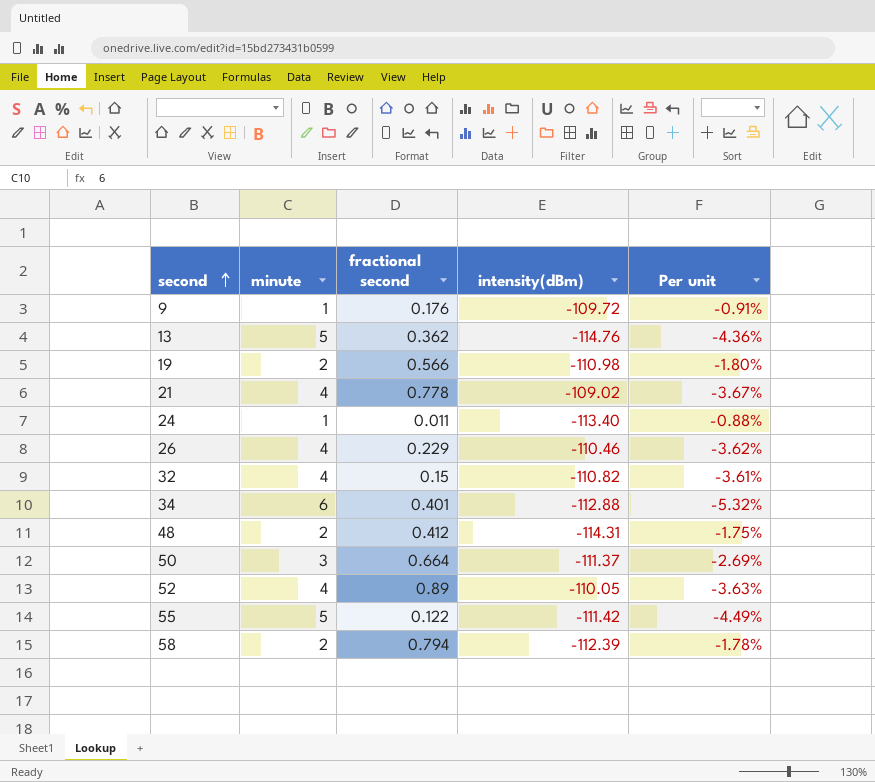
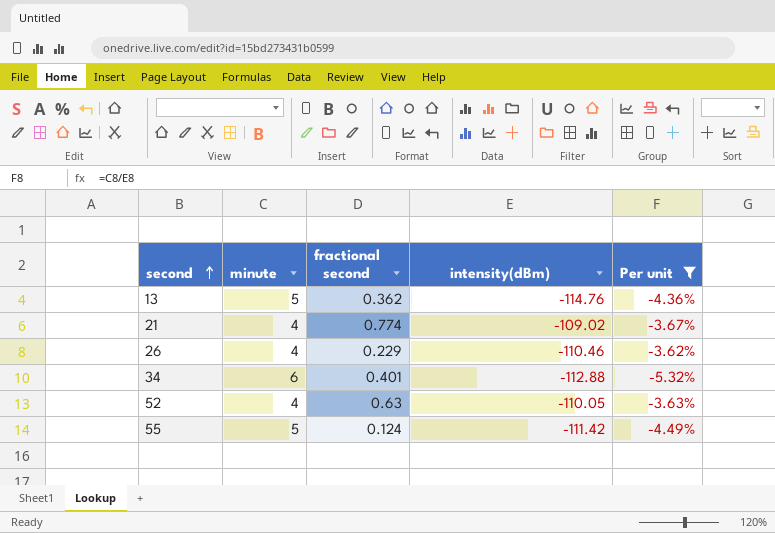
filter: none -> Per unit <= -3.62%
21 | fractional second: 0.778 -> 0.774
52 | fractional second: 0.89 -> 0.63
55 | fractional second: 0.122 -> 0.124

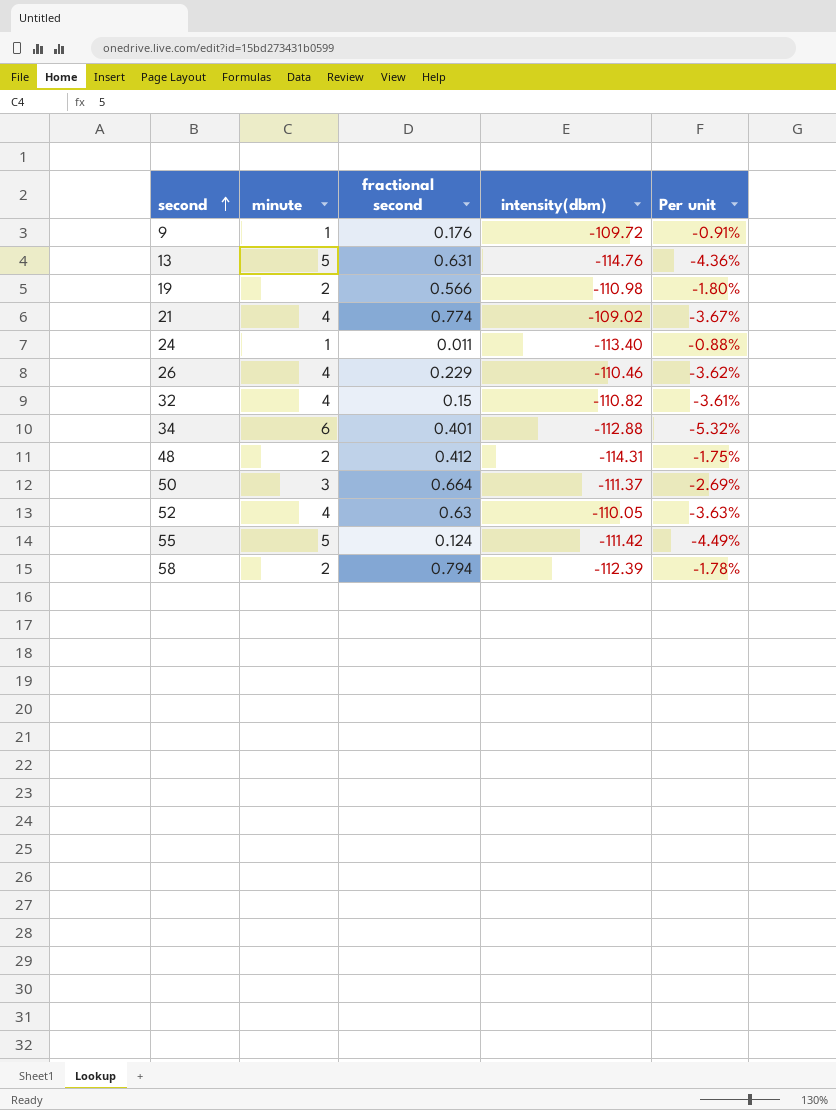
filter: Per unit <= -3.62% -> none
column name: intensity(dBm) -> intensity(dbm)
13 | fractional second: 0.362 -> 0.631

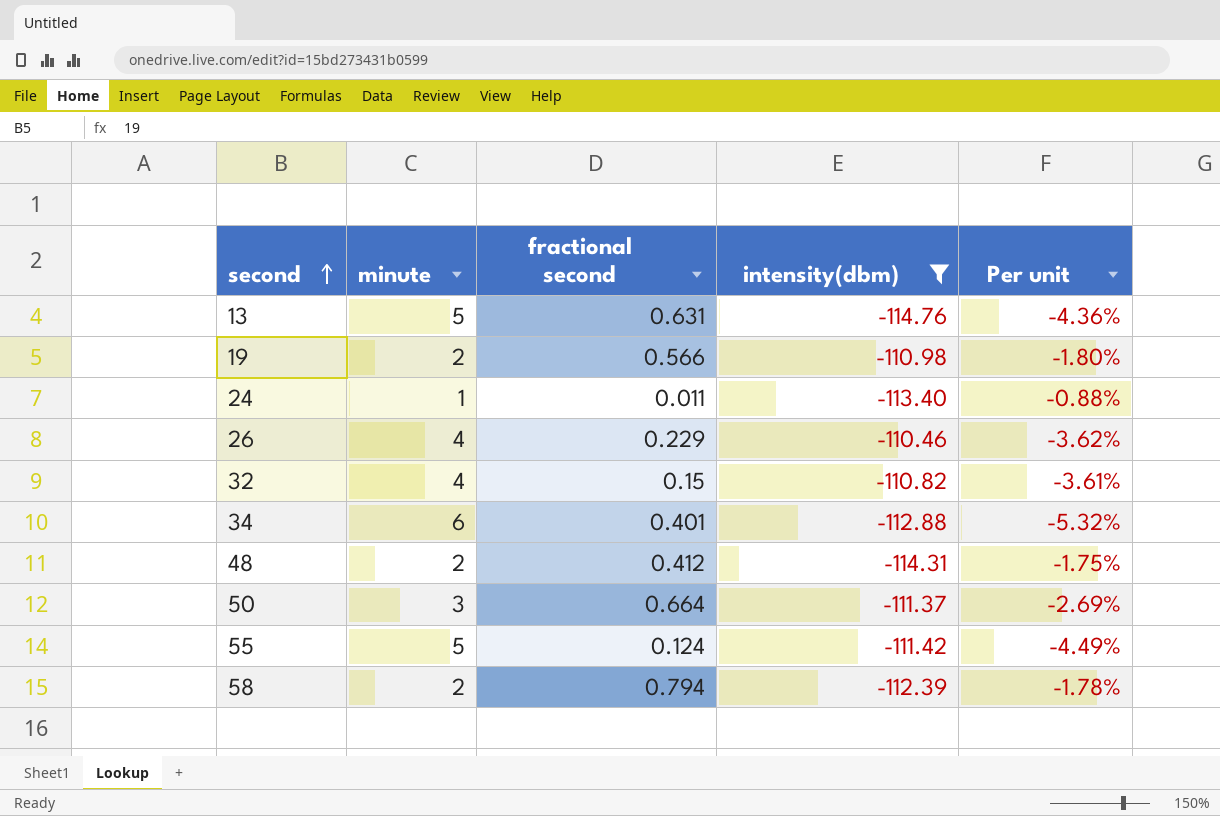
filter: none -> intensity(dbm) <= -110.46

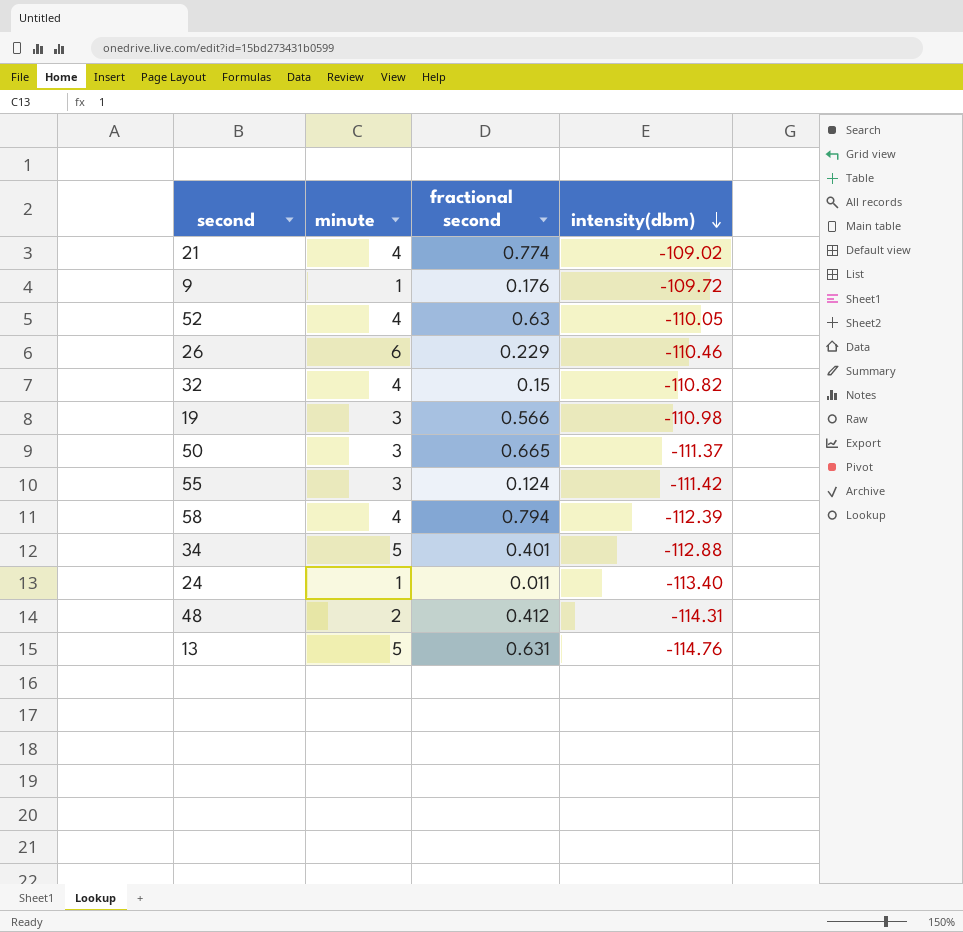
filter: intensity(dbm) <= -110.46 -> none
row order: second ascending -> intensity(dbm) descending
column Per unit | formula: [minute] / [intensity(dbm)] -> none
26 | minute: 4 -> 6
19 | minute: 2 -> 3
50 | fractional second: 0.664 -> 0.665
55 | minute: 5 -> 3
58 | minute: 2 -> 4
34 | minute: 6 -> 5

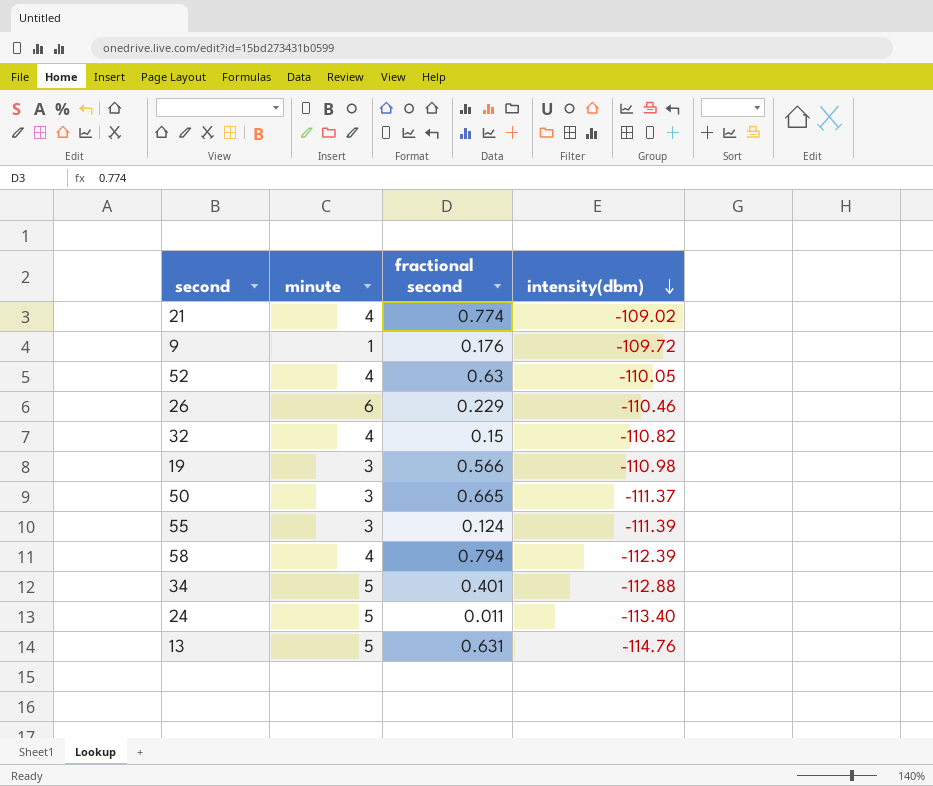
row 48: 2 | 0.412 | -114.31 -> none
55 | intensity(dbm): -111.42 -> -111.39
24 | minute: 1 -> 5

